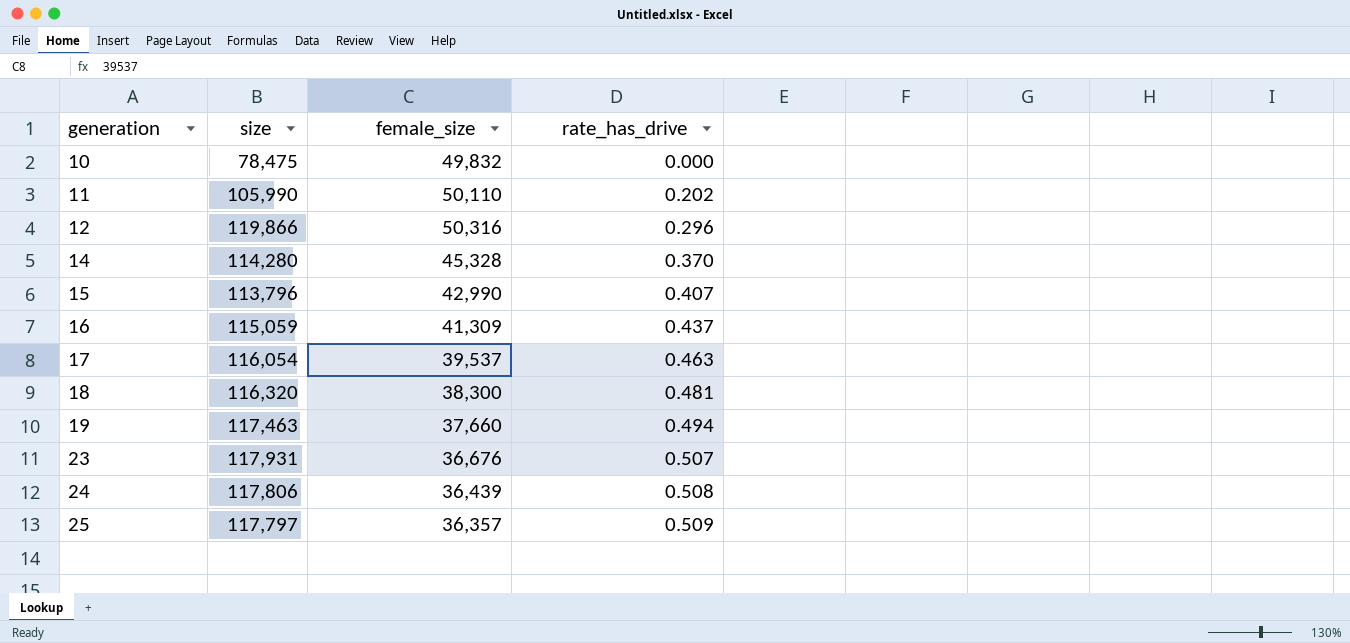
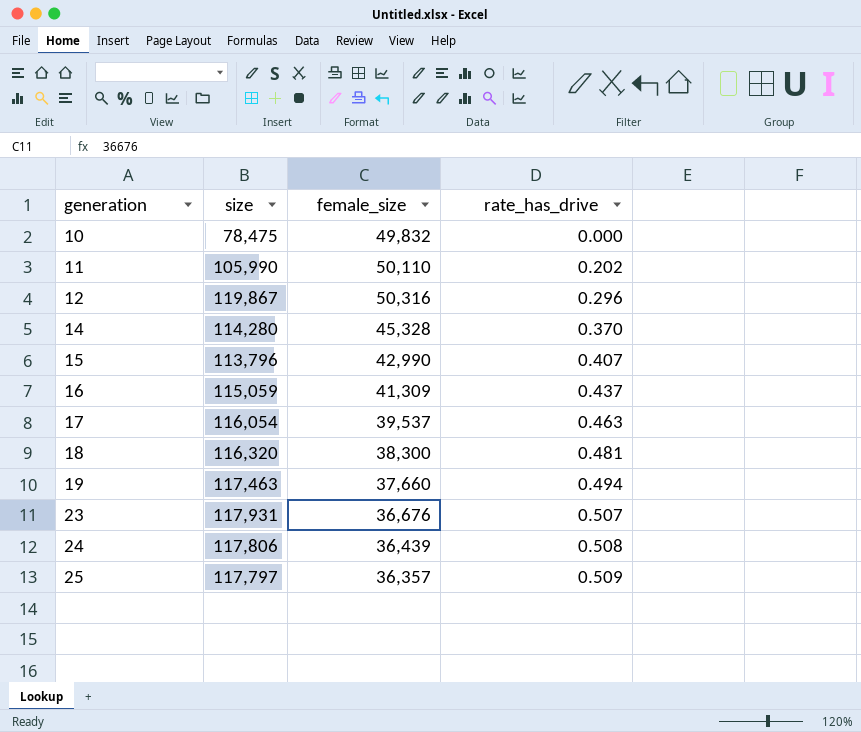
12 | size: 119,866 -> 119,867

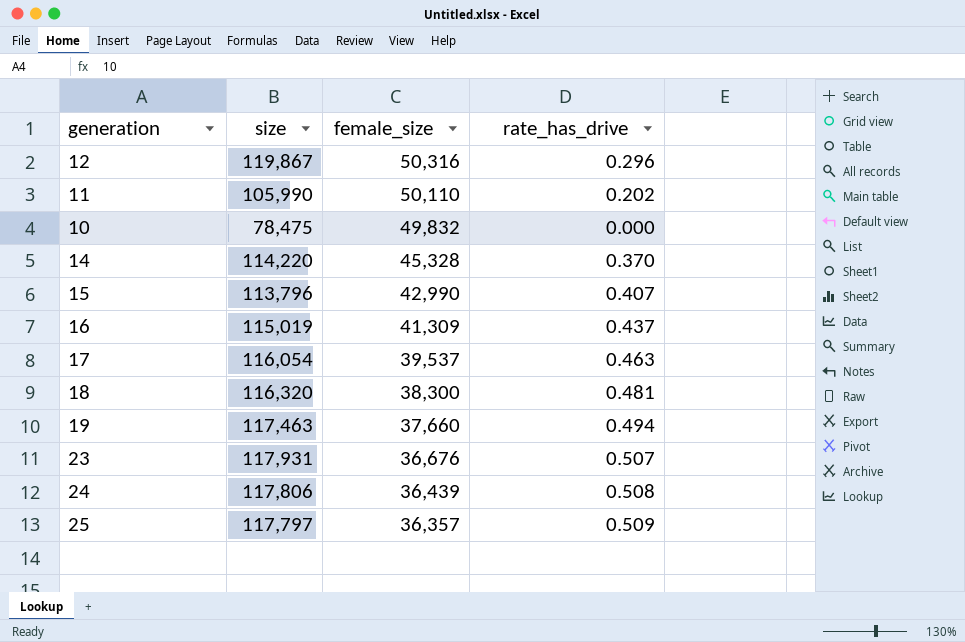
row order: generation ascending -> female_size descending
14 | size: 114,280 -> 114,220
16 | size: 115,059 -> 115,019

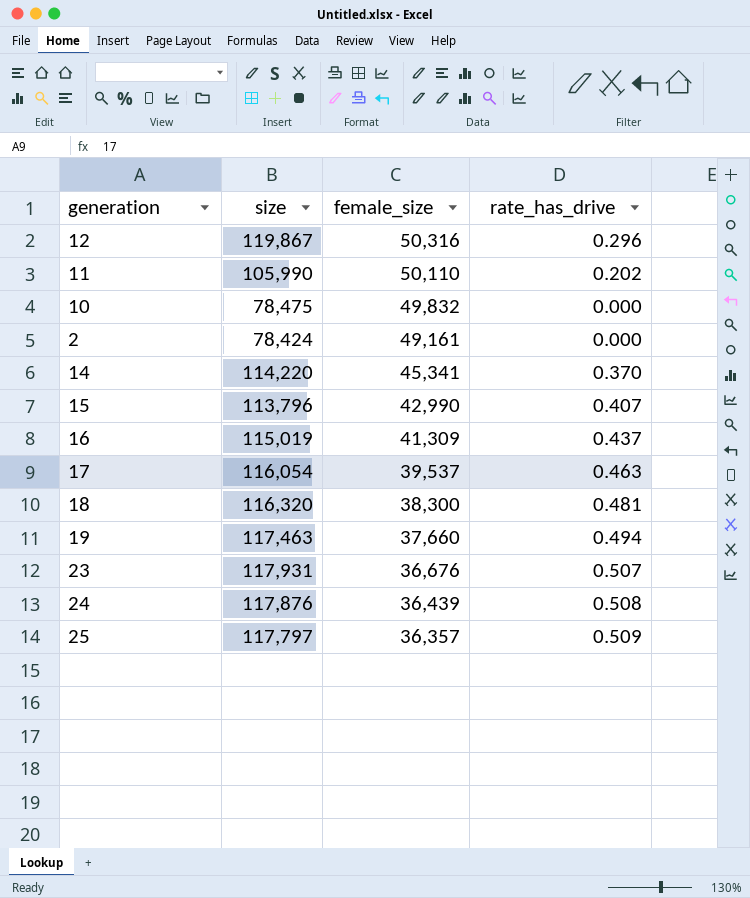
row 2: none -> 78,424 | 49,161 | 0.000
14 | female_size: 45,328 -> 45,341
24 | size: 117,806 -> 117,876

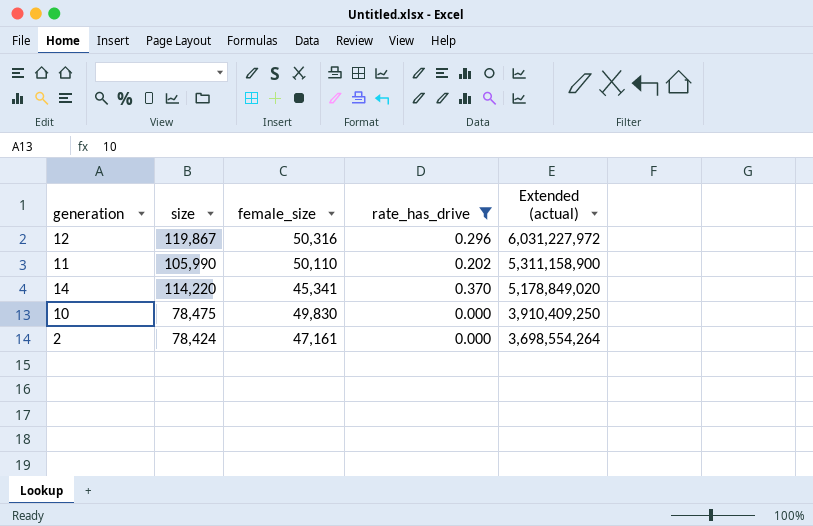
filter: none -> rate_has_drive <= 0.370
row order: female_size descending -> Extended (actual) descending
column Extended (actual) | formula: none -> [size] * [female_size]
10 | female_size: 49,832 -> 49,830
2 | female_size: 49,161 -> 47,161

